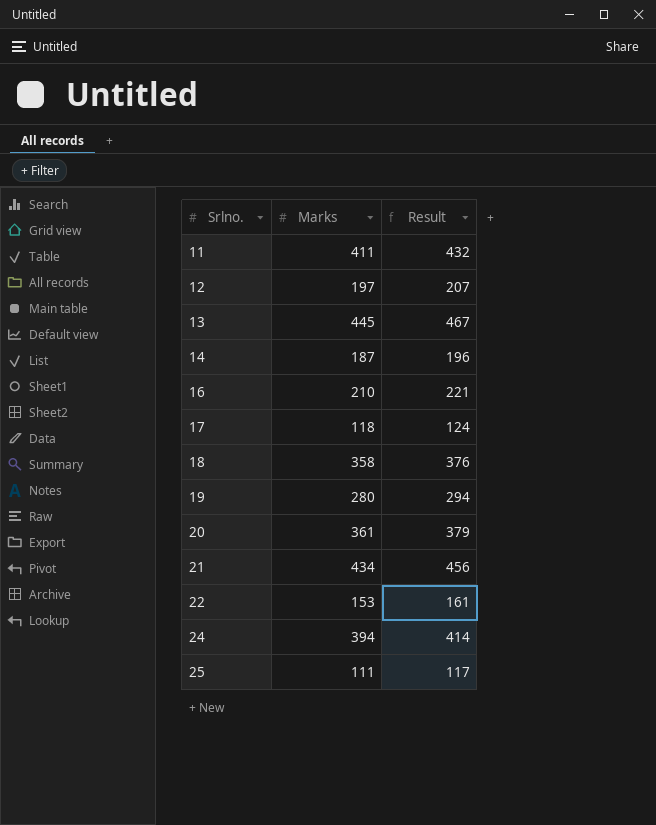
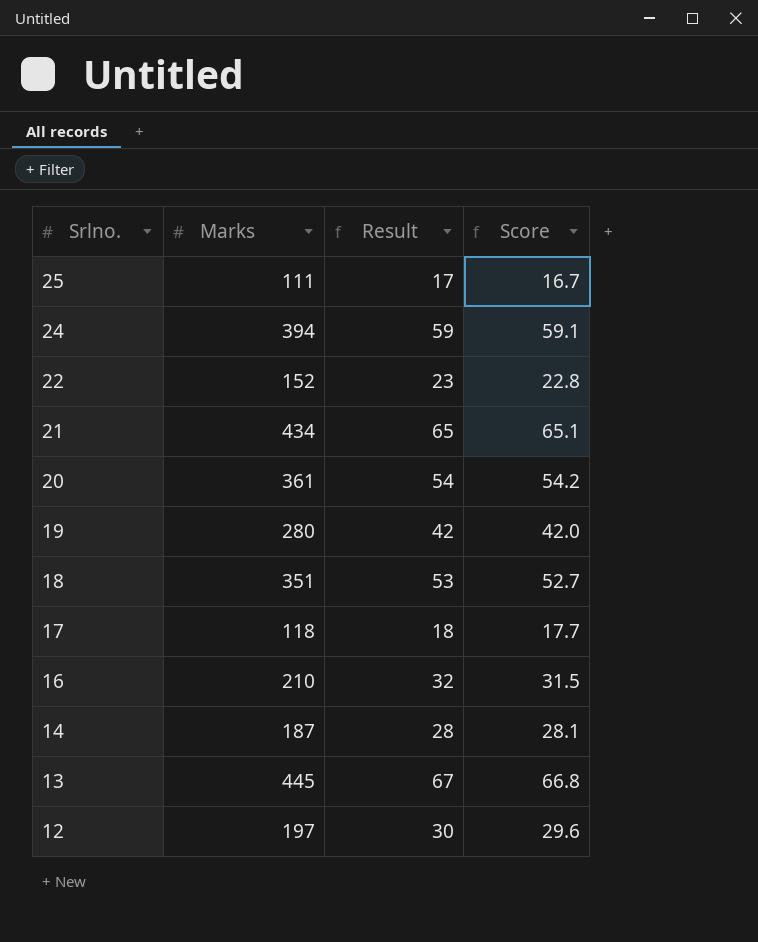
row order: Srlno. ascending -> Srlno. descending
column Result | formula: [Marks] * 1.05 -> [Marks] * 0.15
column Score | formula: none -> [Marks] * 0.15
row 11: 411 | 432 -> none
22 | Marks: 153 -> 152
18 | Marks: 358 -> 351

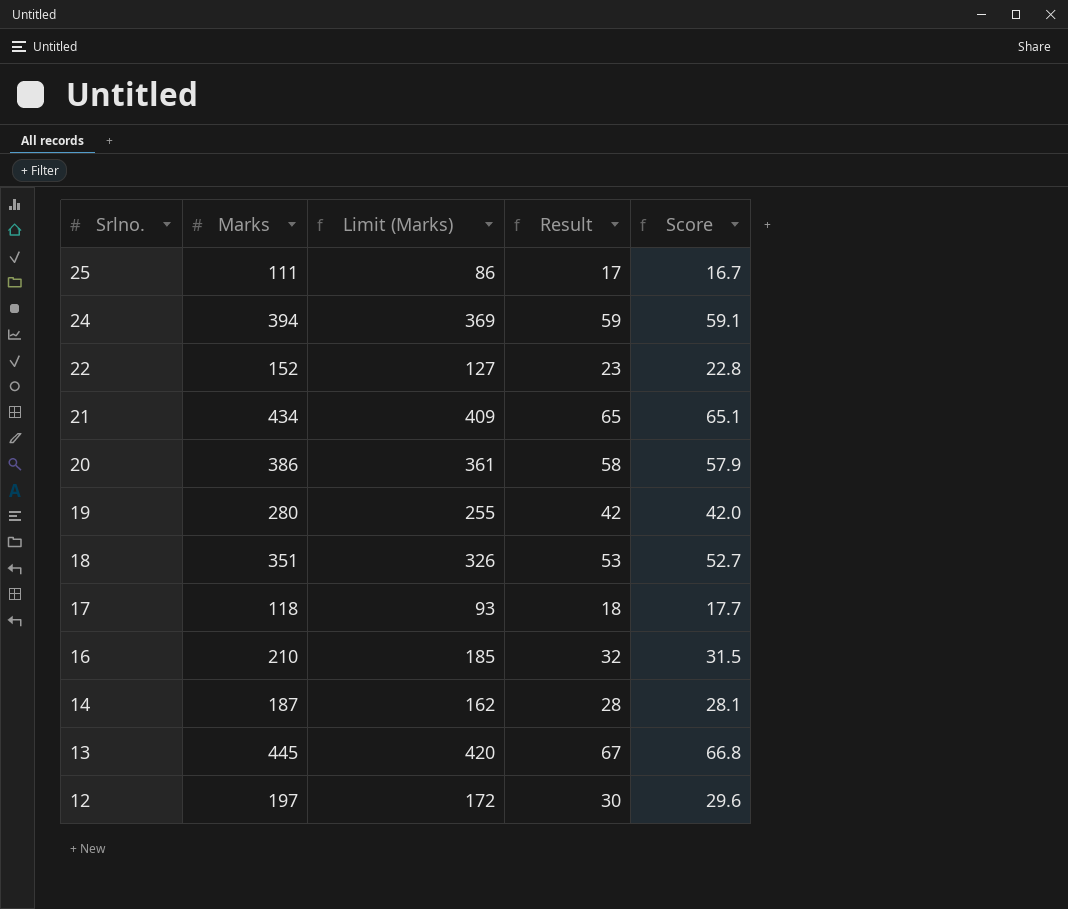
column Limit (Marks) | formula: none -> [Marks] - 25
20 | Marks: 361 -> 386
20 | Result: 54 -> 58
20 | Score: 54.2 -> 57.9

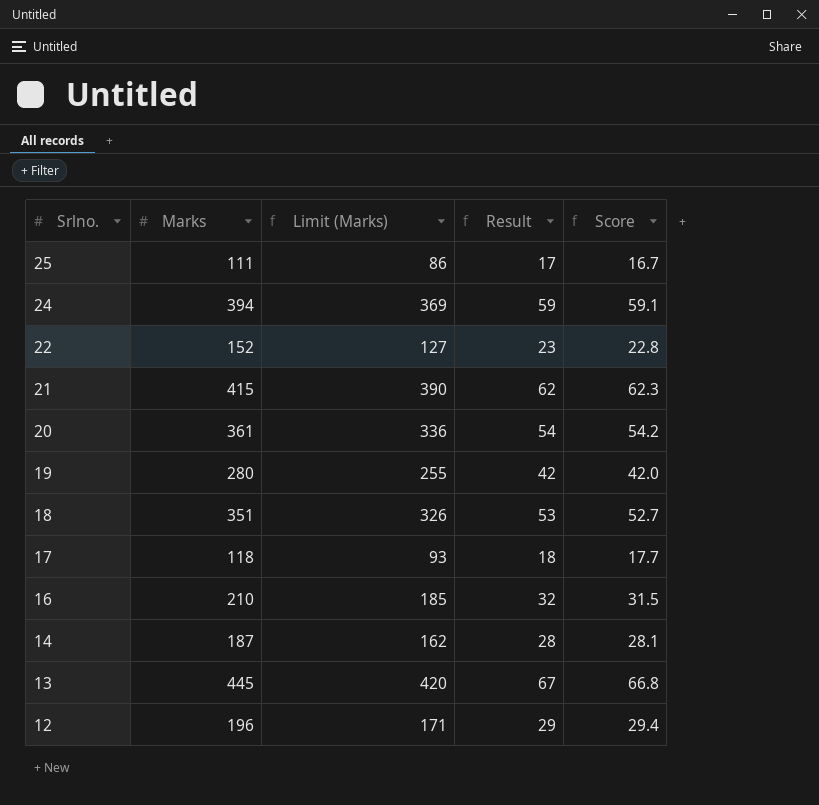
21 | Marks: 434 -> 415
21 | Limit (Marks): 409 -> 390
21 | Result: 65 -> 62
21 | Score: 65.1 -> 62.3
20 | Marks: 386 -> 361
20 | Limit (Marks): 361 -> 336
20 | Result: 58 -> 54
20 | Score: 57.9 -> 54.2
12 | Marks: 197 -> 196
12 | Limit (Marks): 172 -> 171
12 | Result: 30 -> 29
12 | Score: 29.6 -> 29.4

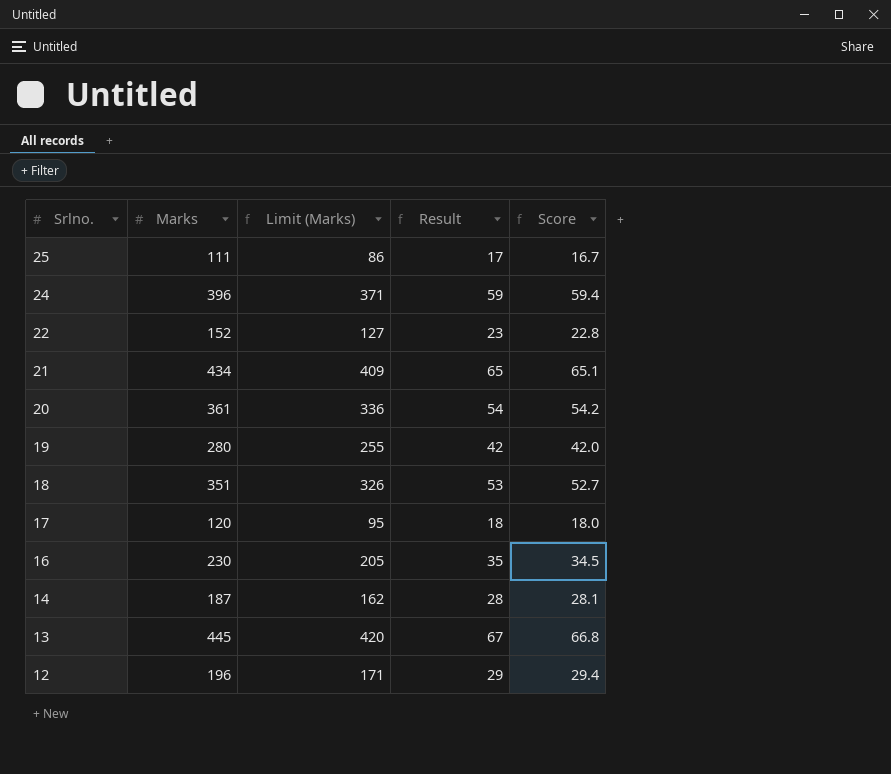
24 | Marks: 394 -> 396
24 | Limit (Marks): 369 -> 371
24 | Score: 59.1 -> 59.4
21 | Marks: 415 -> 434
21 | Limit (Marks): 390 -> 409
21 | Result: 62 -> 65
21 | Score: 62.3 -> 65.1
17 | Marks: 118 -> 120
17 | Limit (Marks): 93 -> 95
17 | Score: 17.7 -> 18.0
16 | Marks: 210 -> 230
16 | Limit (Marks): 185 -> 205
16 | Result: 32 -> 35
16 | Score: 31.5 -> 34.5

